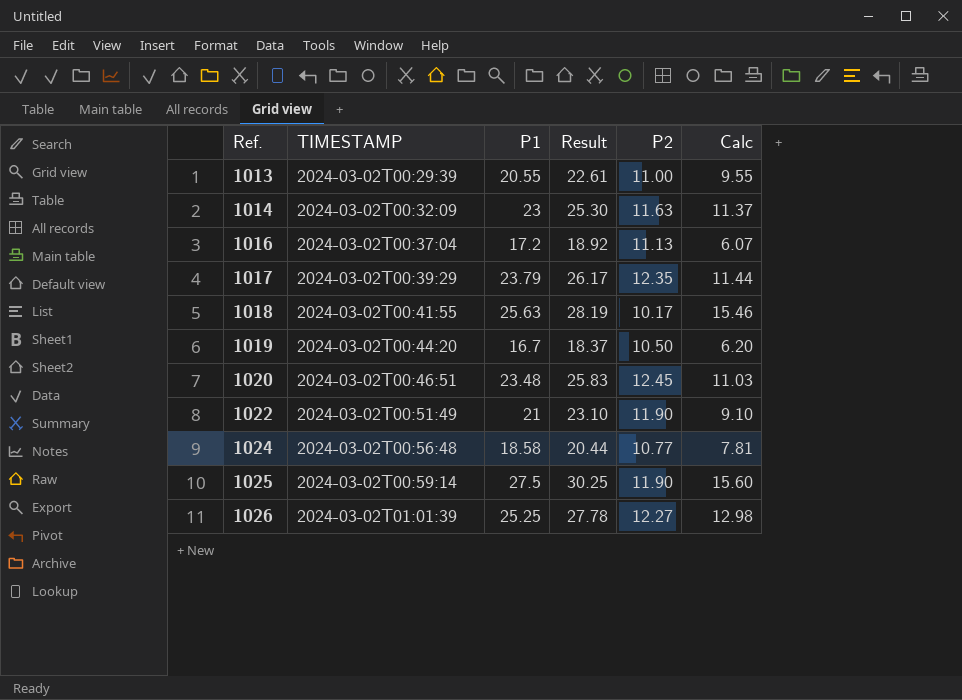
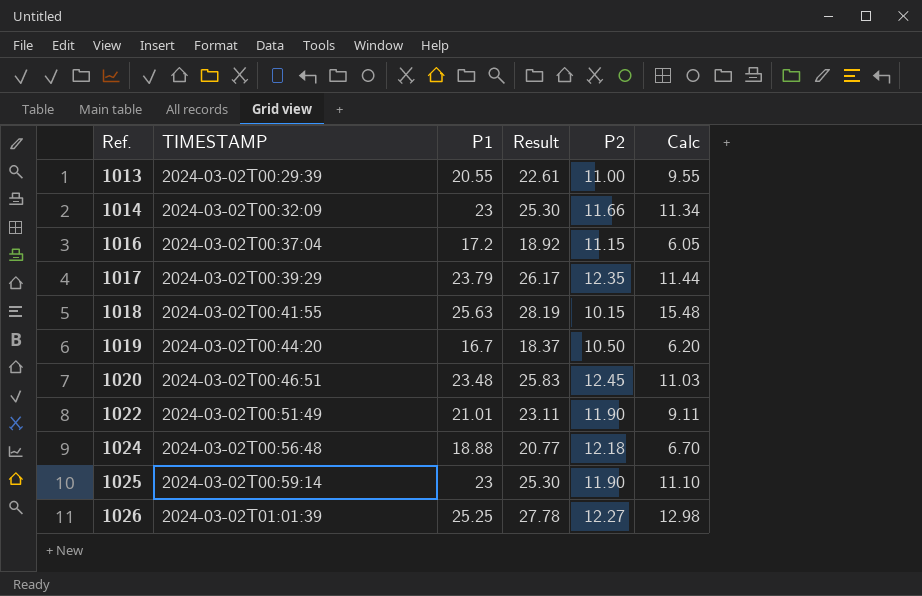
1014 | P2: 11.63 -> 11.66
1014 | Calc: 11.37 -> 11.34
1016 | P2: 11.13 -> 11.15
1016 | Calc: 6.07 -> 6.05
1018 | P2: 10.17 -> 10.15
1018 | Calc: 15.46 -> 15.48
1022 | P1: 21 -> 21.01
1022 | Result: 23.10 -> 23.11
1022 | Calc: 9.10 -> 9.11
1024 | P1: 18.58 -> 18.88
1024 | Result: 20.44 -> 20.77
1024 | P2: 10.77 -> 12.18
1024 | Calc: 7.81 -> 6.70
1025 | P1: 27.5 -> 23
1025 | Result: 30.25 -> 25.30
1025 | Calc: 15.60 -> 11.10

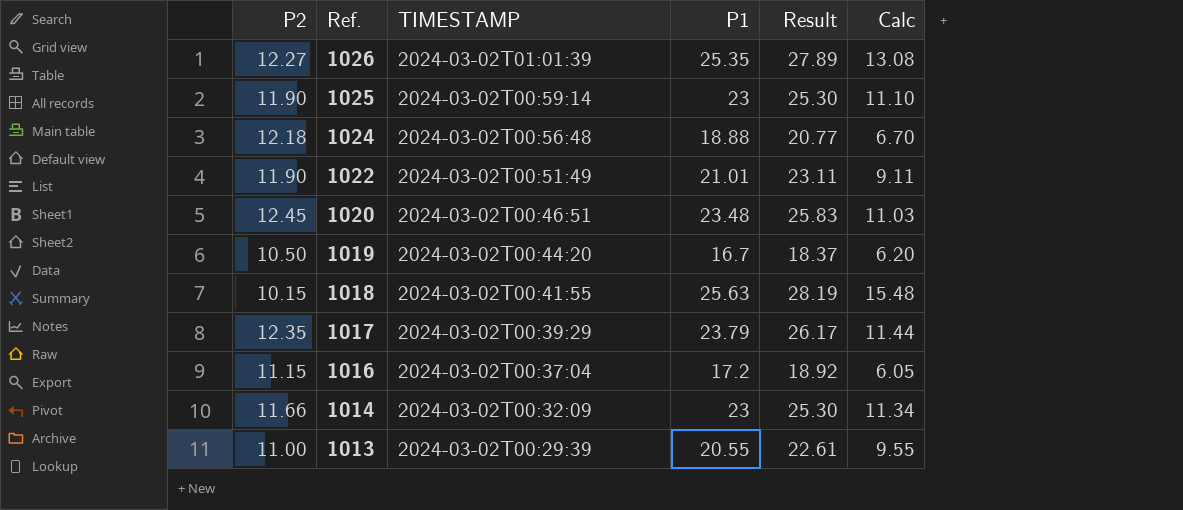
row order: Ref. ascending -> Ref. descending
column P2 | position: 5 -> 1
1026 | P1: 25.25 -> 25.35
1026 | Result: 27.78 -> 27.89
1026 | Calc: 12.98 -> 13.08

